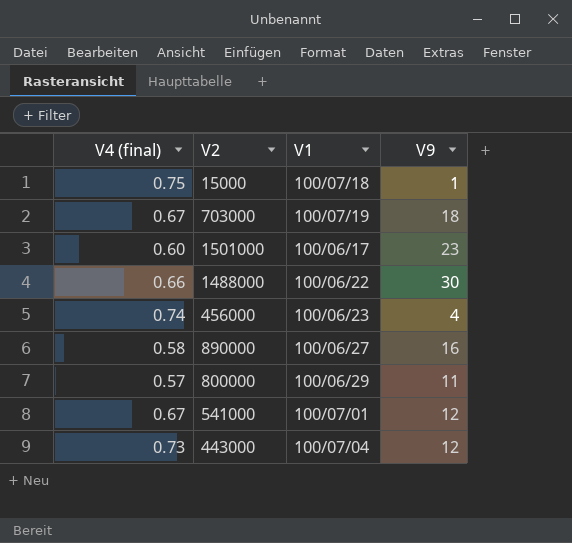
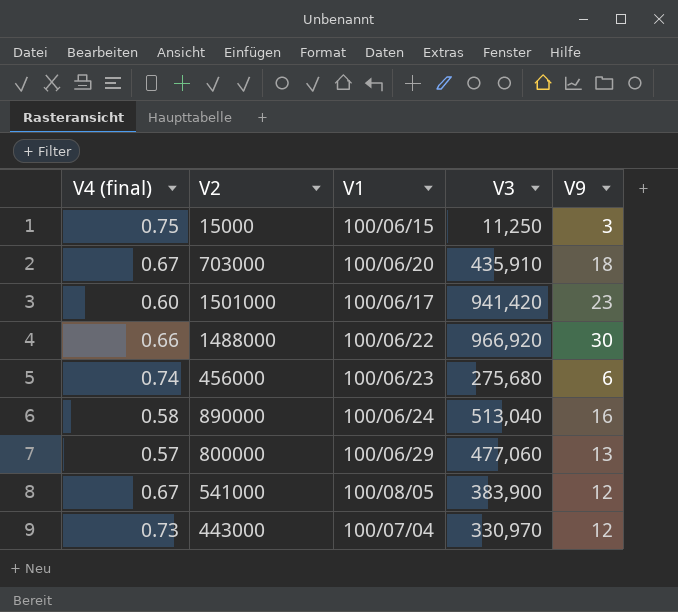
column V3 | position: none -> 4
15000 | V1: 100/07/18 -> 100/06/15
15000 | V9: 1 -> 3
703000 | V1: 100/07/19 -> 100/06/20
456000 | V9: 4 -> 6
890000 | V1: 100/06/27 -> 100/06/24
800000 | V9: 11 -> 13
541000 | V1: 100/07/01 -> 100/08/05

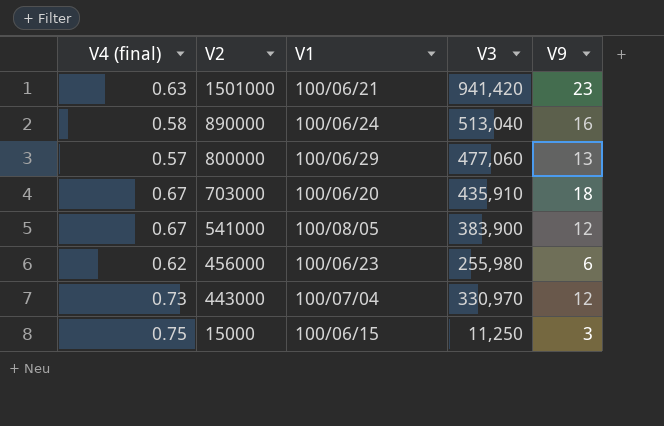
row order: none -> V2 descending
row 1488000: 0.66 | 100/06/22 | 966,920 | 30 -> none
1501000 | V4 (final): 0.60 -> 0.63
1501000 | V1: 100/06/17 -> 100/06/21
456000 | V4 (final): 0.74 -> 0.62
456000 | V3: 275,680 -> 255,980

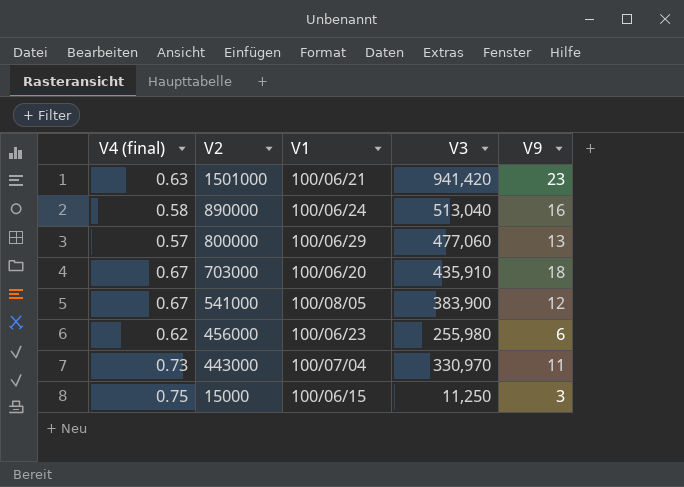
443000 | V9: 12 -> 11

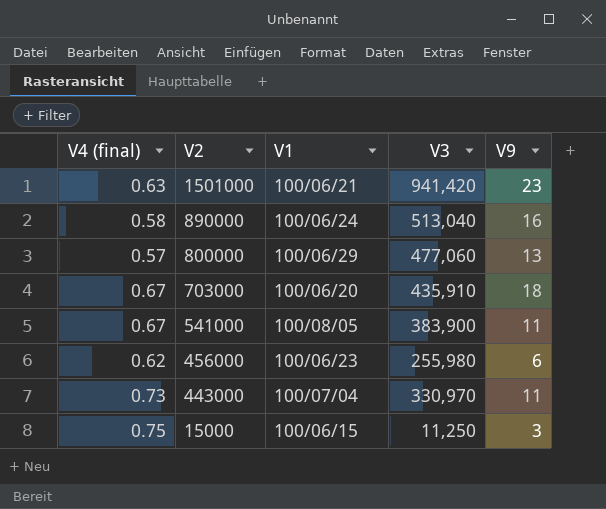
541000 | V9: 12 -> 11

